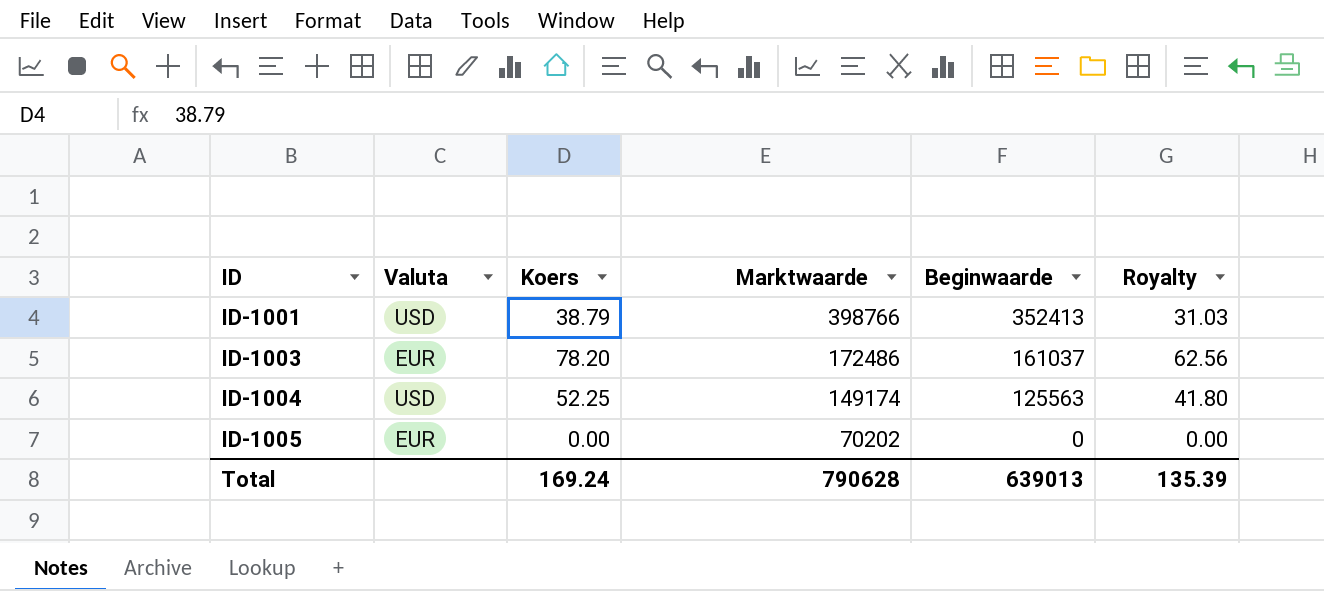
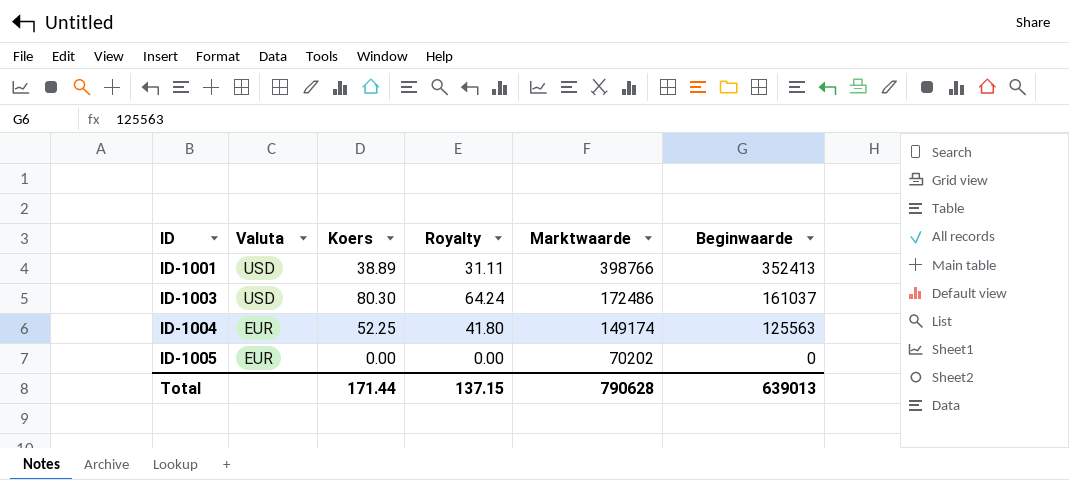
column Royalty | position: 6 -> 4
ID-1001 | Koers: 38.79 -> 38.89
ID-1001 | Royalty: 31.03 -> 31.11
ID-1003 | Valuta: EUR -> USD
ID-1003 | Koers: 78.20 -> 80.30
ID-1003 | Royalty: 62.56 -> 64.24
ID-1004 | Valuta: USD -> EUR
Total | Koers: 169.24 -> 171.44
Total | Royalty: 135.39 -> 137.15

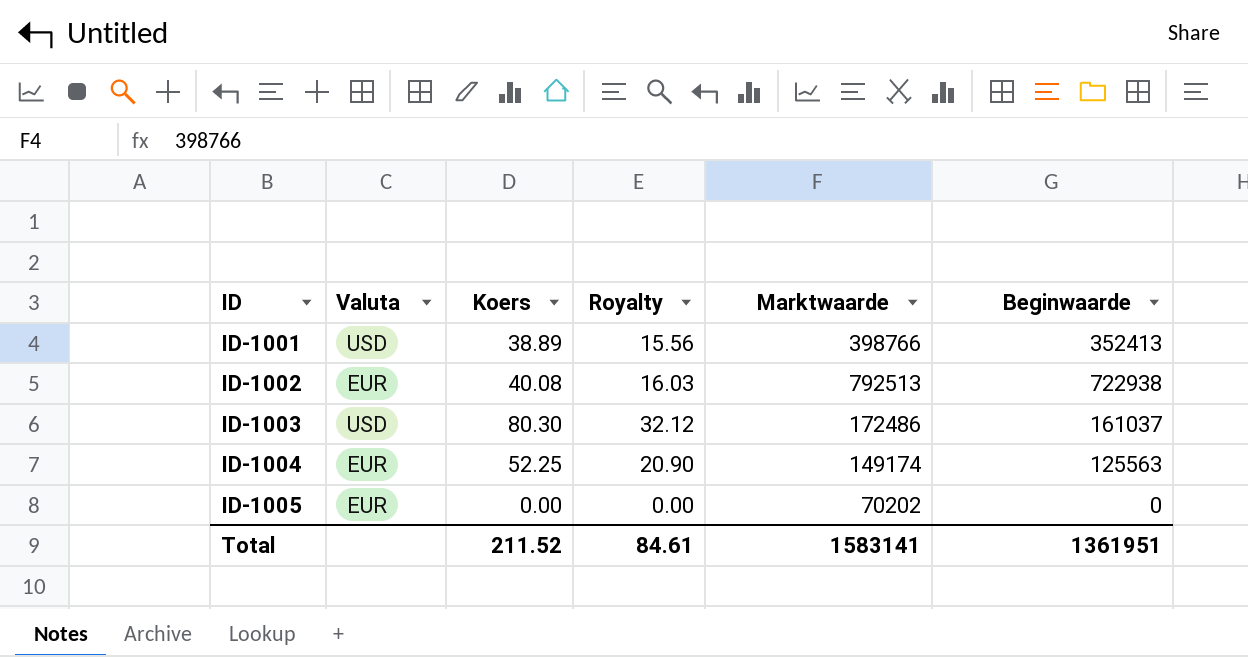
column Royalty | formula: [Koers] * 0.8 -> [Koers] * 0.4
row ID-1002: none -> EUR | 40.08 | 16.03 | 792513 | 722938
Total | Koers: 171.44 -> 211.52
Total | Royalty: 137.15 -> 84.61
Total | Marktwaarde: 790628 -> 1583141
Total | Beginwaarde: 639013 -> 1361951

